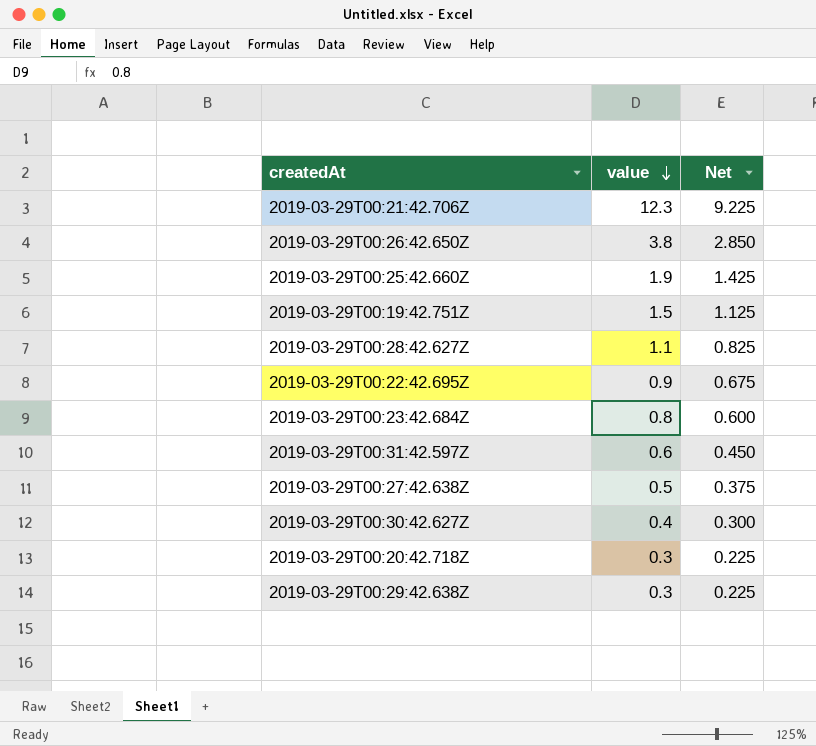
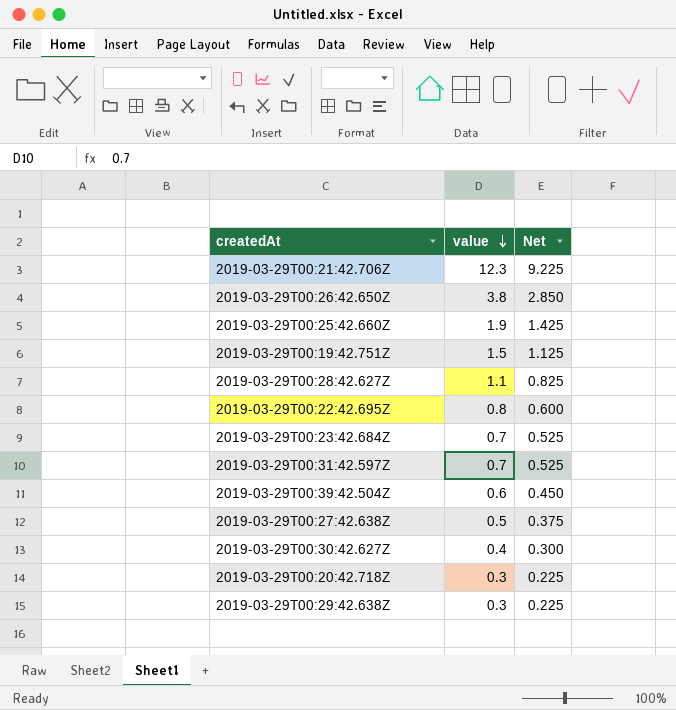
2019-03-29T00:22:42.695Z | value: 0.9 -> 0.8
2019-03-29T00:22:42.695Z | Net: 0.675 -> 0.600
2019-03-29T00:23:42.684Z | value: 0.8 -> 0.7
2019-03-29T00:23:42.684Z | Net: 0.600 -> 0.525
2019-03-29T00:31:42.597Z | value: 0.6 -> 0.7
2019-03-29T00:31:42.597Z | Net: 0.450 -> 0.525
row 2019-03-29T00:39:42.504Z: none -> 0.6 | 0.450

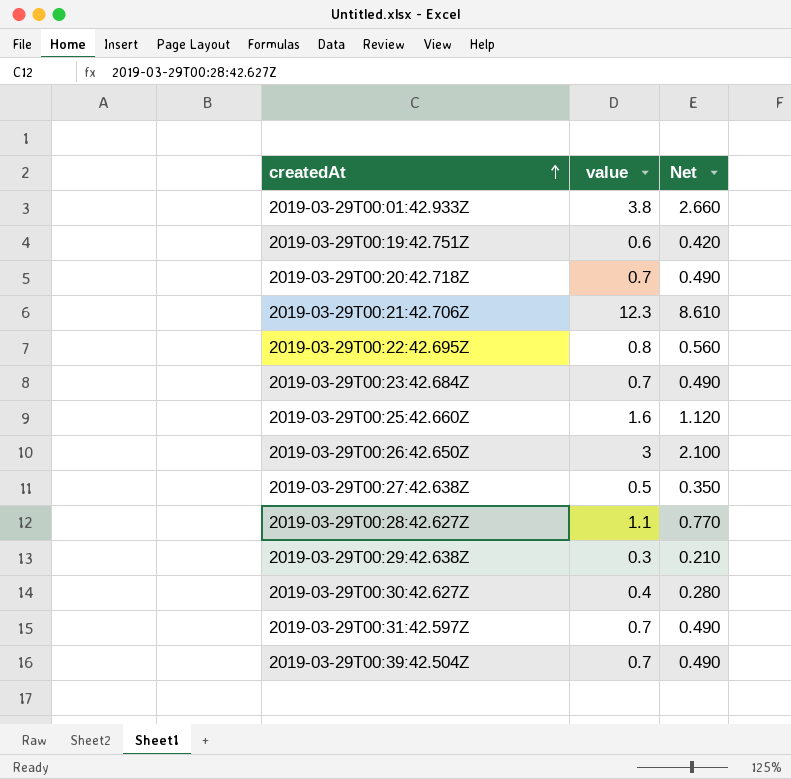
row order: value descending -> createdAt ascending
column Net | formula: [value] * 0.75 -> [value] * 0.7
row 2019-03-29T00:01:42.933Z: none -> 3.8 | 2.660
2019-03-29T00:19:42.751Z | value: 1.5 -> 0.6
2019-03-29T00:20:42.718Z | value: 0.3 -> 0.7
2019-03-29T00:25:42.660Z | value: 1.9 -> 1.6
2019-03-29T00:26:42.650Z | value: 3.8 -> 3
2019-03-29T00:39:42.504Z | value: 0.6 -> 0.7

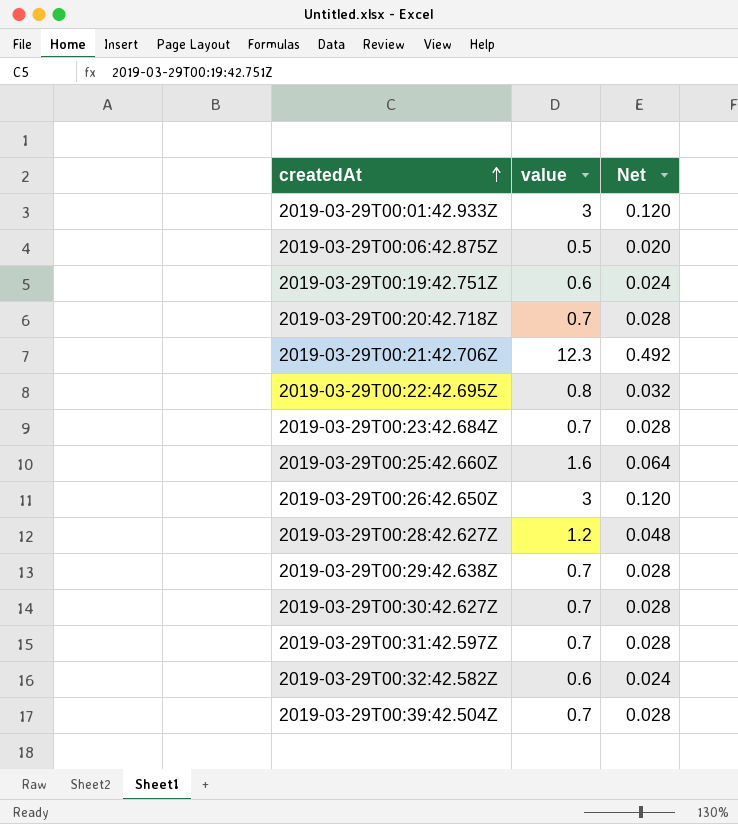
column Net | formula: [value] * 0.7 -> [value] * 0.04
row 2019-03-29T00:27:42.638Z: 0.5 | 0.350 -> none
2019-03-29T00:01:42.933Z | value: 3.8 -> 3
row 2019-03-29T00:06:42.875Z: none -> 0.5 | 0.020
2019-03-29T00:28:42.627Z | value: 1.1 -> 1.2
2019-03-29T00:29:42.638Z | value: 0.3 -> 0.7
2019-03-29T00:30:42.627Z | value: 0.4 -> 0.7
row 2019-03-29T00:32:42.582Z: none -> 0.6 | 0.024

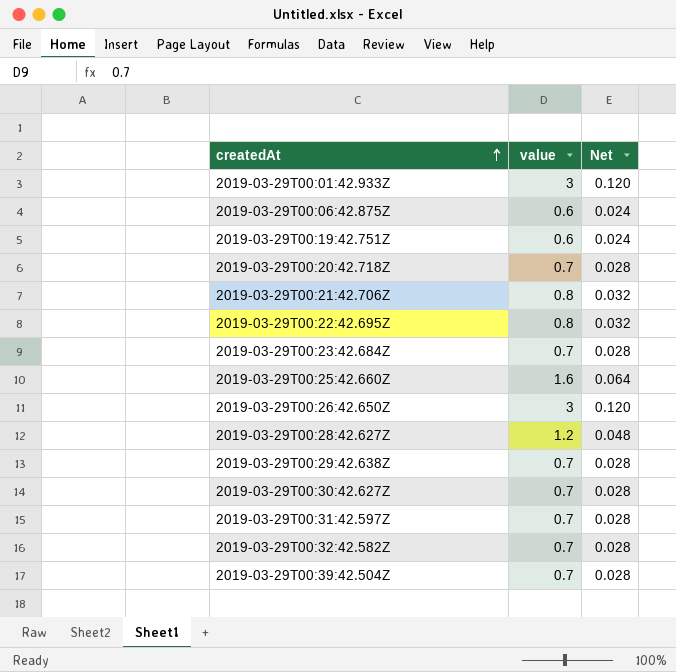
2019-03-29T00:06:42.875Z | value: 0.5 -> 0.6
2019-03-29T00:06:42.875Z | Net: 0.020 -> 0.024
2019-03-29T00:21:42.706Z | value: 12.3 -> 0.8
2019-03-29T00:21:42.706Z | Net: 0.492 -> 0.032
2019-03-29T00:32:42.582Z | value: 0.6 -> 0.7
2019-03-29T00:32:42.582Z | Net: 0.024 -> 0.028

